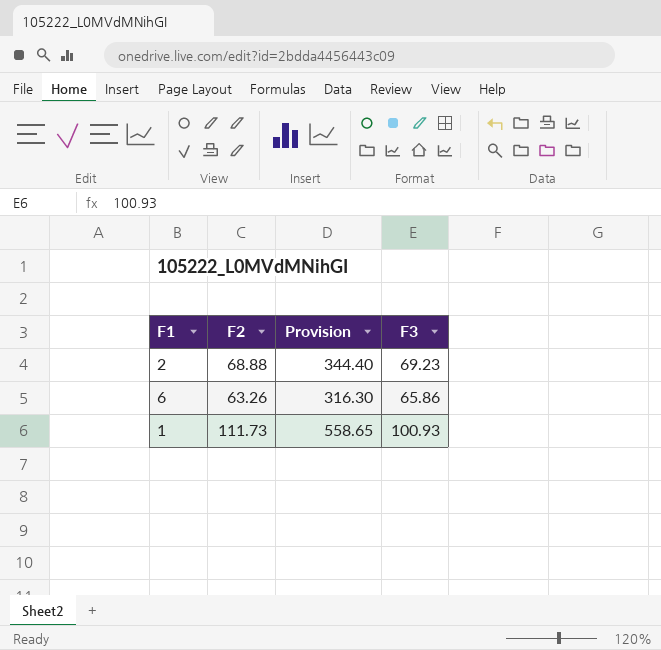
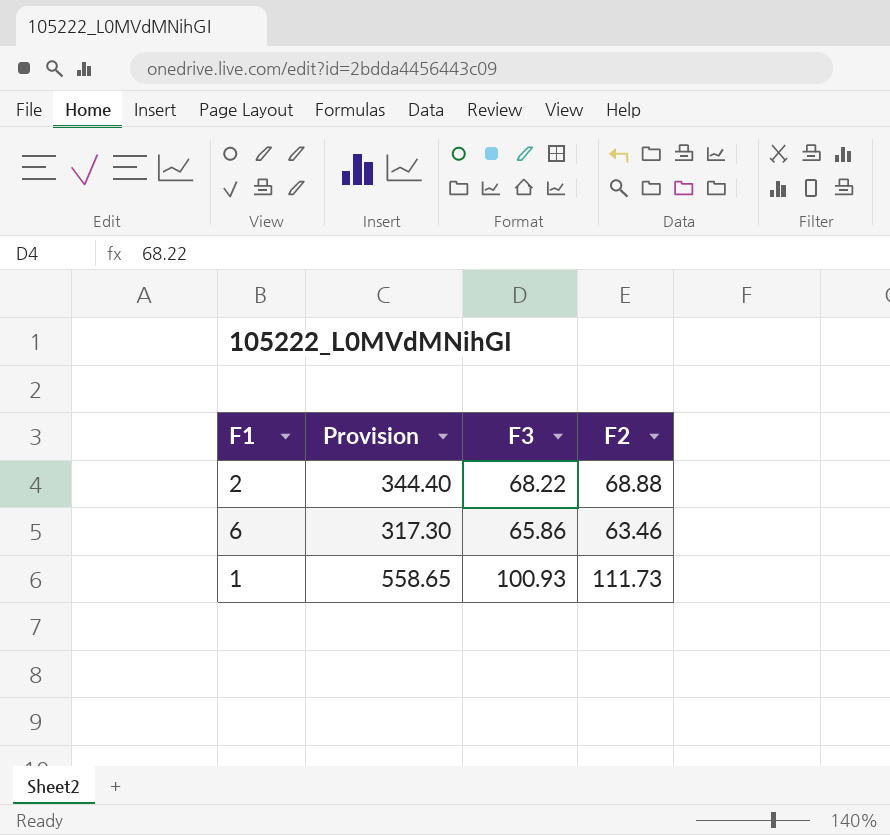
column F2 | position: 2 -> 4
2 | F3: 69.23 -> 68.22
6 | Provision: 316.30 -> 317.30
6 | F2: 63.26 -> 63.46

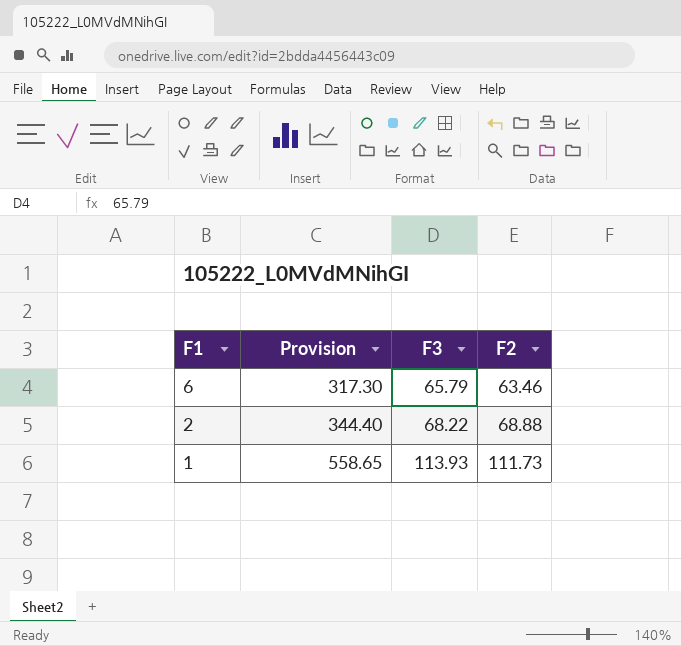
row order: none -> F1 descending
6 | F3: 65.86 -> 65.79
1 | F3: 100.93 -> 113.93

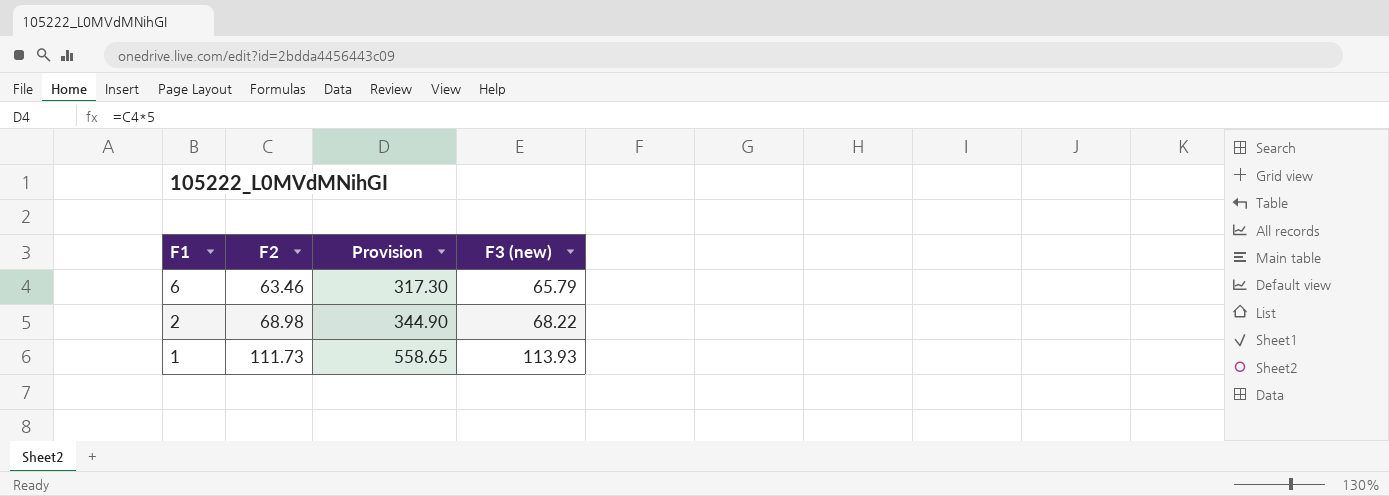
column F2 | position: 4 -> 2
column name: F3 -> F3 (new)
2 | F2: 68.88 -> 68.98
2 | Provision: 344.40 -> 344.90

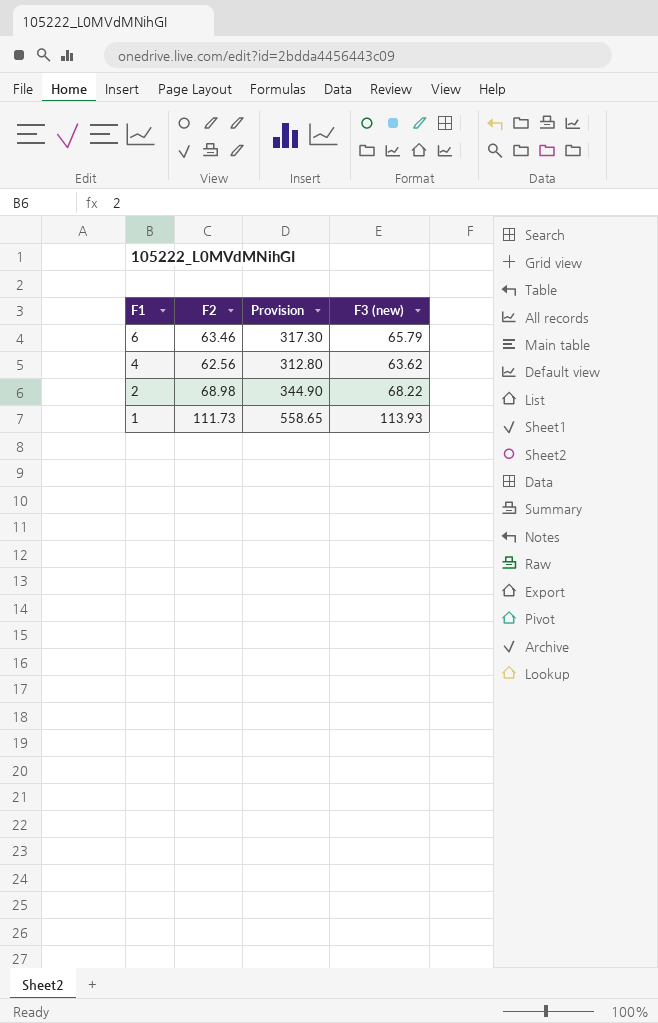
row 4: none -> 62.56 | 312.80 | 63.62

